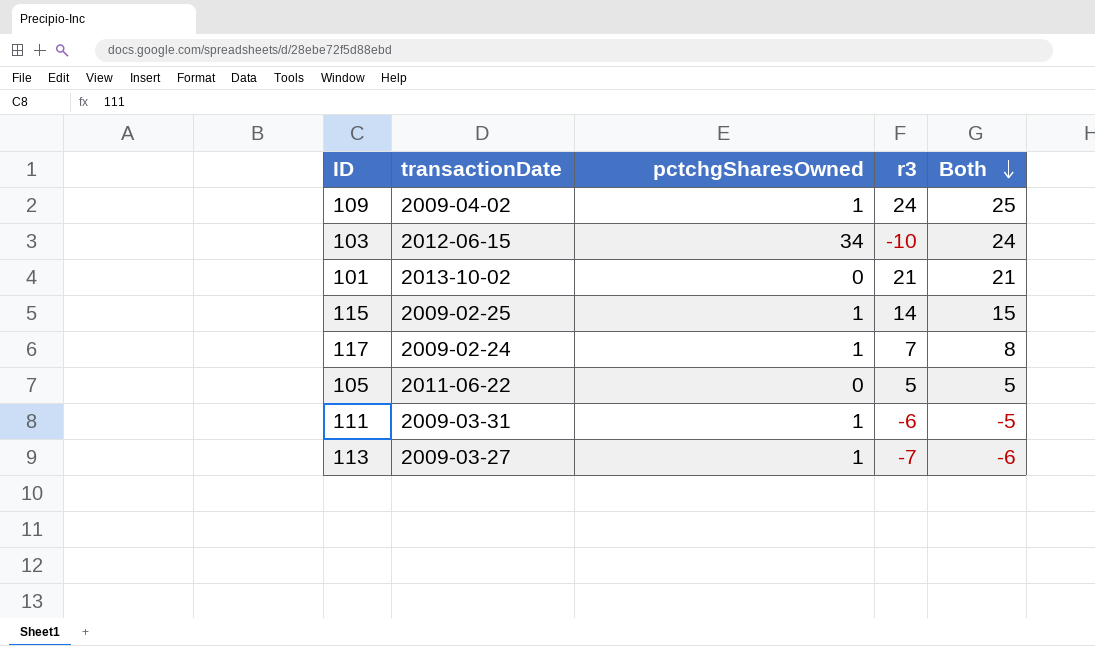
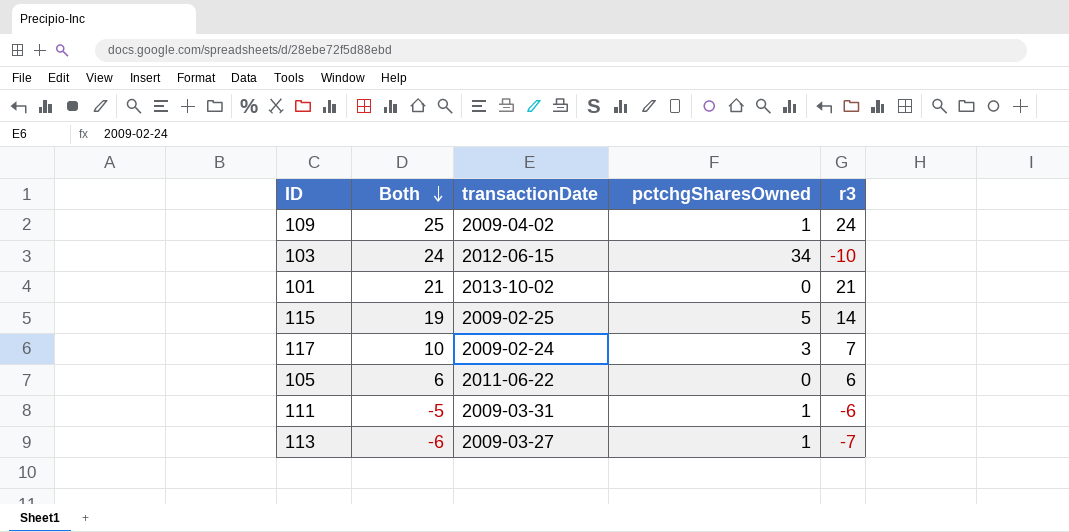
column Both | position: 5 -> 2
115 | Both: 15 -> 19
115 | pctchgSharesOwned: 1 -> 5
117 | Both: 8 -> 10
117 | pctchgSharesOwned: 1 -> 3
105 | Both: 5 -> 6
105 | r3: 5 -> 6

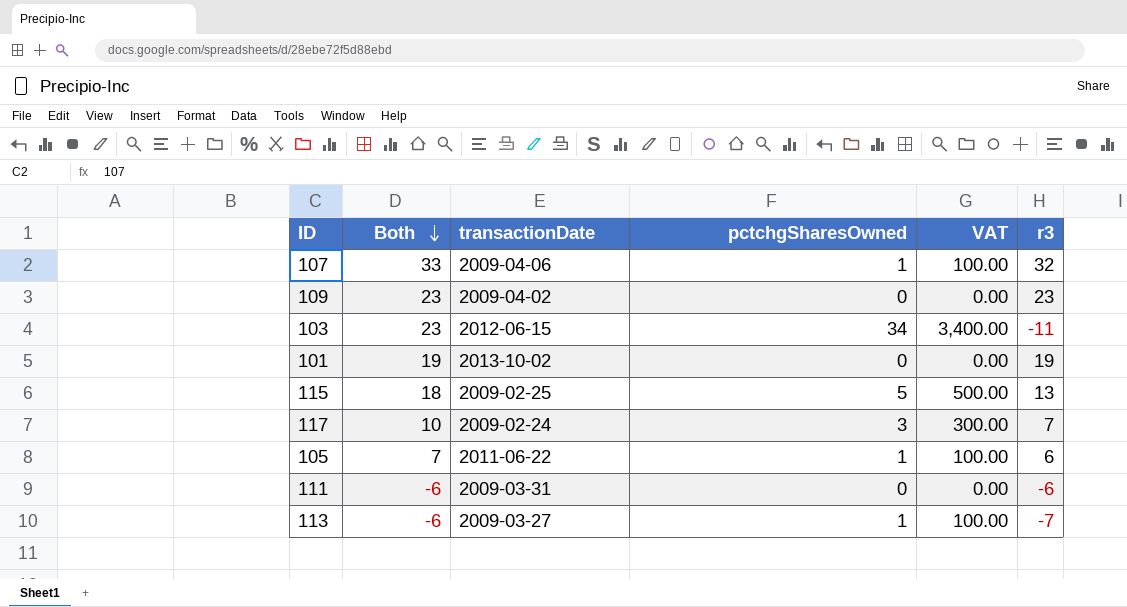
column VAT | formula: none -> [pctchgSharesOwned] * 100
row 107: none -> 33 | 2009-04-06 | 1 | 100.00 | 32
109 | Both: 25 -> 23
109 | pctchgSharesOwned: 1 -> 0
109 | r3: 24 -> 23
103 | Both: 24 -> 23
103 | r3: -10 -> -11
101 | Both: 21 -> 19
101 | r3: 21 -> 19
115 | Both: 19 -> 18
115 | r3: 14 -> 13
105 | Both: 6 -> 7
105 | pctchgSharesOwned: 0 -> 1
111 | Both: -5 -> -6
111 | pctchgSharesOwned: 1 -> 0

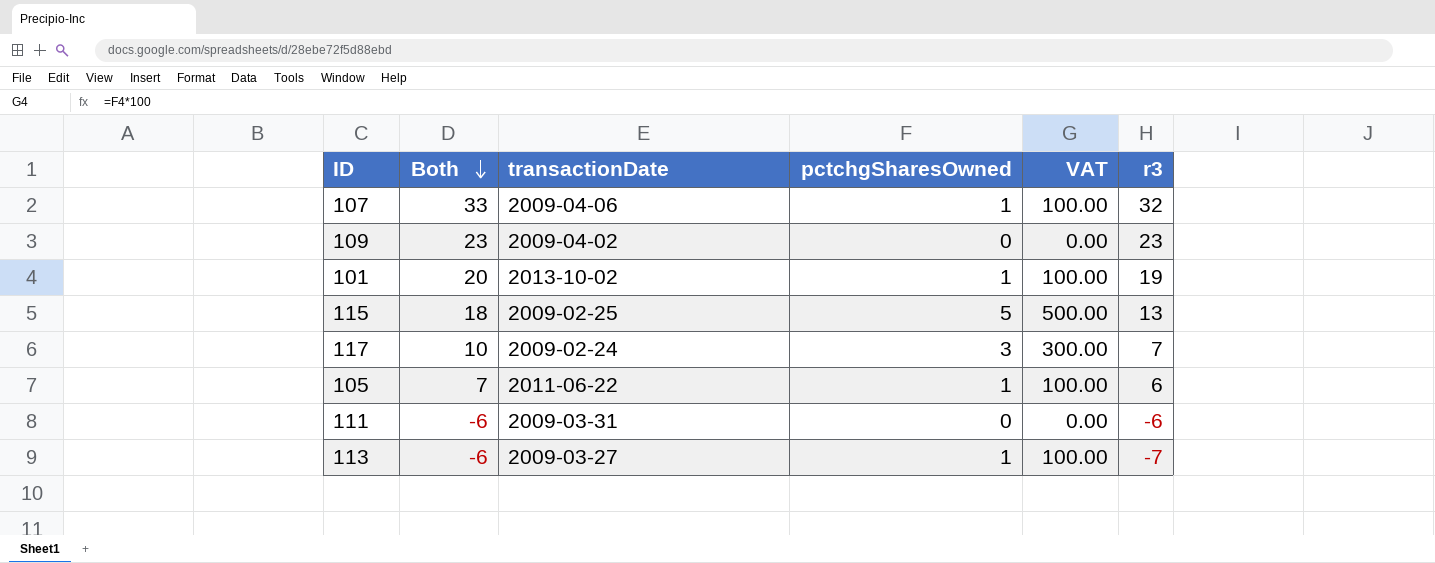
row 103: 23 | 2012-06-15 | 34 | 3,400.00 | -11 -> none
101 | Both: 19 -> 20
101 | pctchgSharesOwned: 0 -> 1
101 | VAT: 0.00 -> 100.00

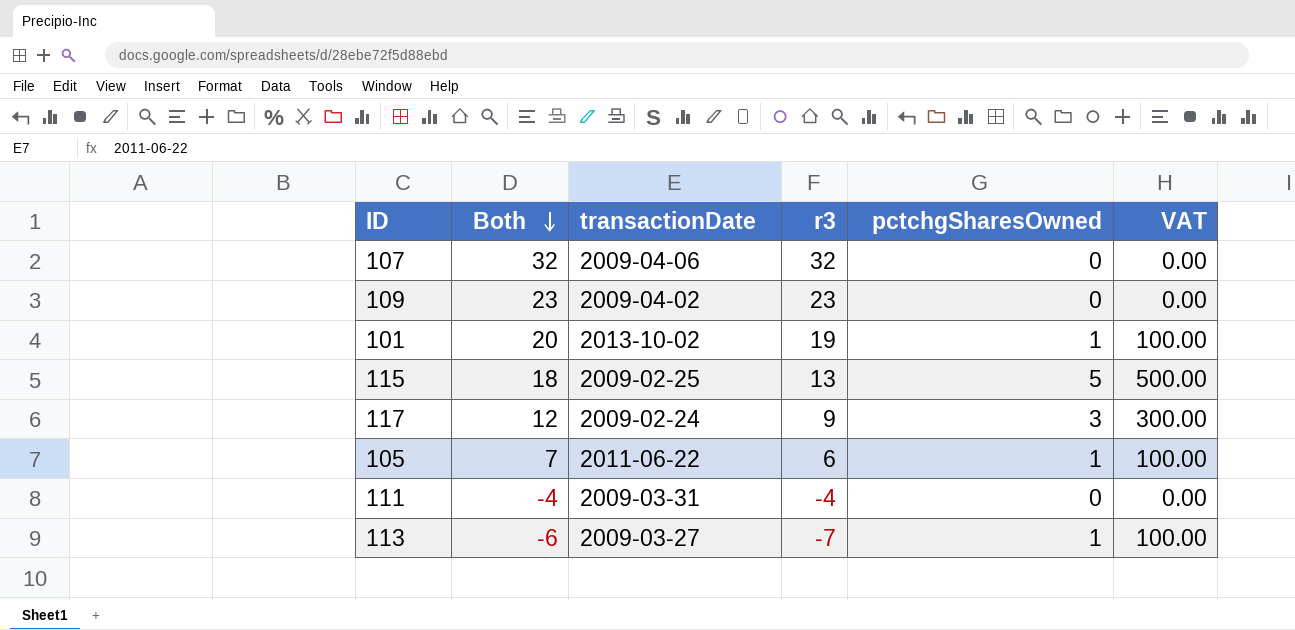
column r3 | position: 6 -> 4
107 | Both: 33 -> 32
107 | pctchgSharesOwned: 1 -> 0
107 | VAT: 100.00 -> 0.00
117 | Both: 10 -> 12
117 | r3: 7 -> 9
111 | Both: -6 -> -4
111 | r3: -6 -> -4

